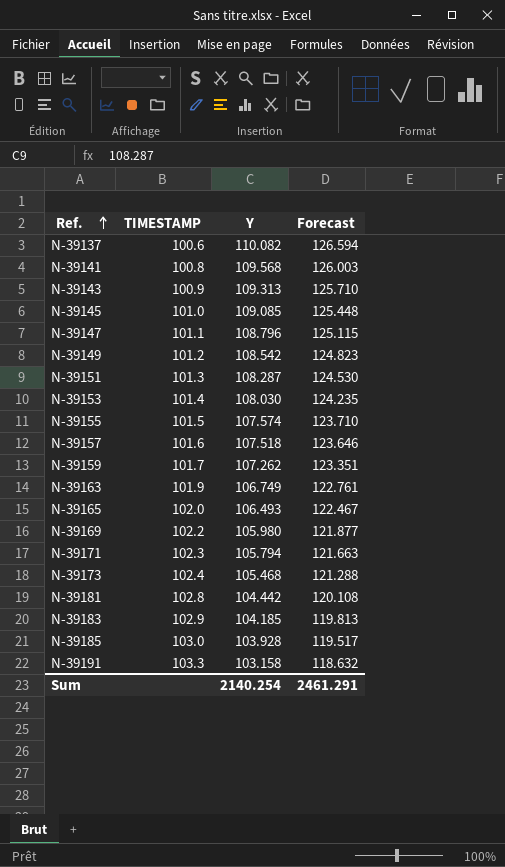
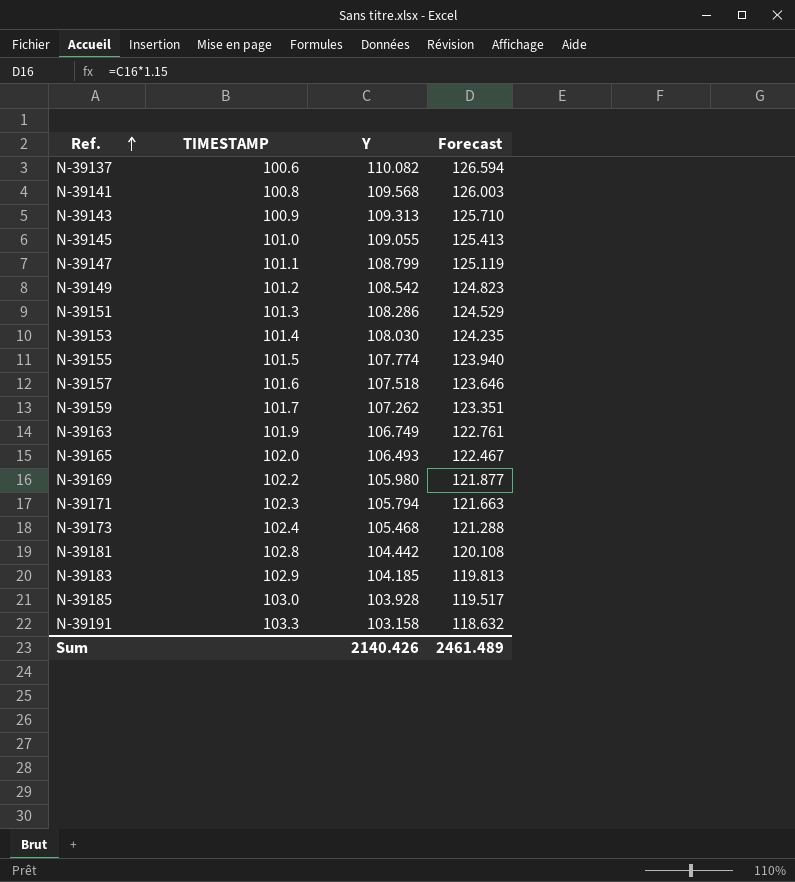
N-39145 | Y: 109.085 -> 109.055
N-39145 | Forecast: 125.448 -> 125.413
N-39147 | Y: 108.796 -> 108.799
N-39147 | Forecast: 125.115 -> 125.119
N-39151 | Y: 108.287 -> 108.286
N-39151 | Forecast: 124.530 -> 124.529
N-39155 | Y: 107.574 -> 107.774
N-39155 | Forecast: 123.710 -> 123.940
Sum | Y: 2140.254 -> 2140.426
Sum | Forecast: 2461.291 -> 2461.489

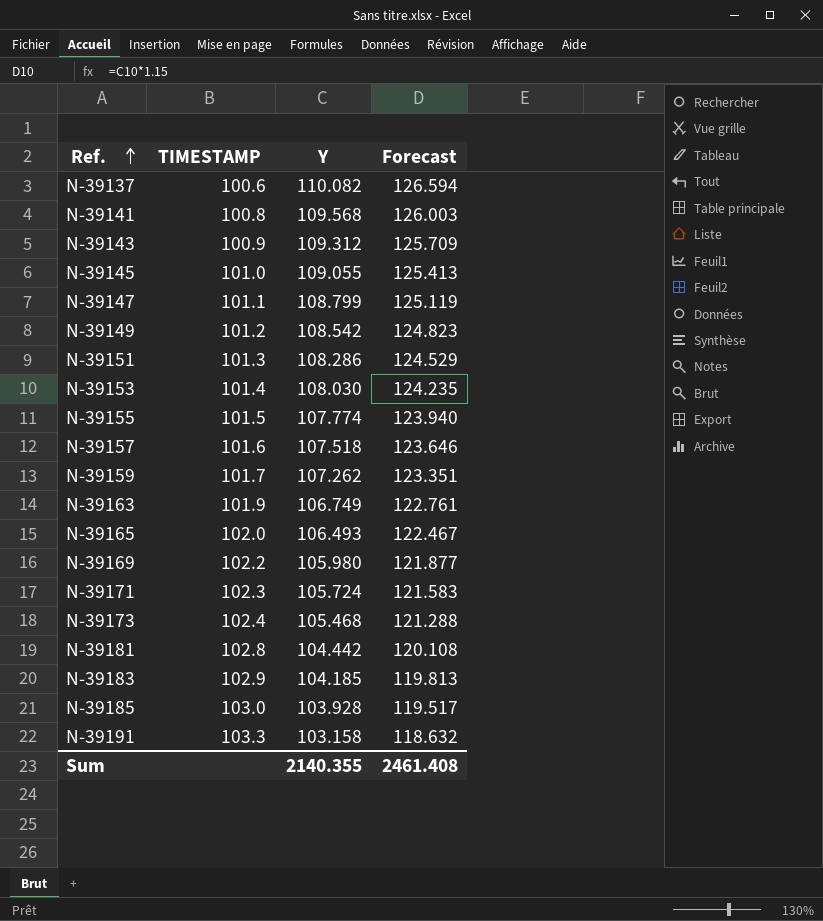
N-39143 | Y: 109.313 -> 109.312
N-39143 | Forecast: 125.710 -> 125.709
N-39171 | Y: 105.794 -> 105.724
N-39171 | Forecast: 121.663 -> 121.583
Sum | Y: 2140.426 -> 2140.355
Sum | Forecast: 2461.489 -> 2461.408

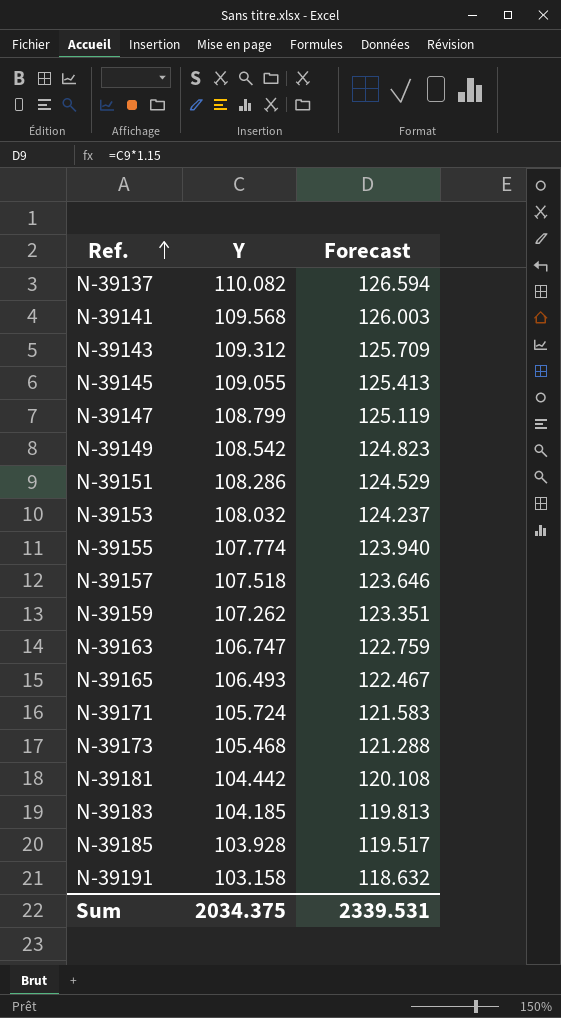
column TIMESTAMP | position: 2 -> none
row N-39169: 102.2 | 105.980 | 121.877 -> none
N-39153 | Y: 108.030 -> 108.032
N-39153 | Forecast: 124.235 -> 124.237
N-39163 | Y: 106.749 -> 106.747
N-39163 | Forecast: 122.761 -> 122.759
Sum | Y: 2140.355 -> 2034.375
Sum | Forecast: 2461.408 -> 2339.531

